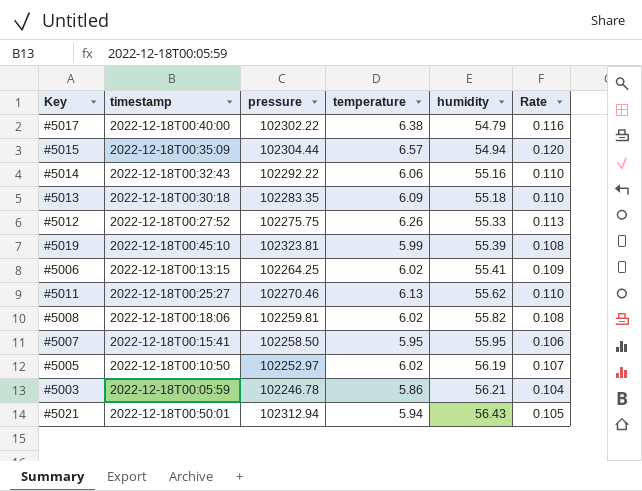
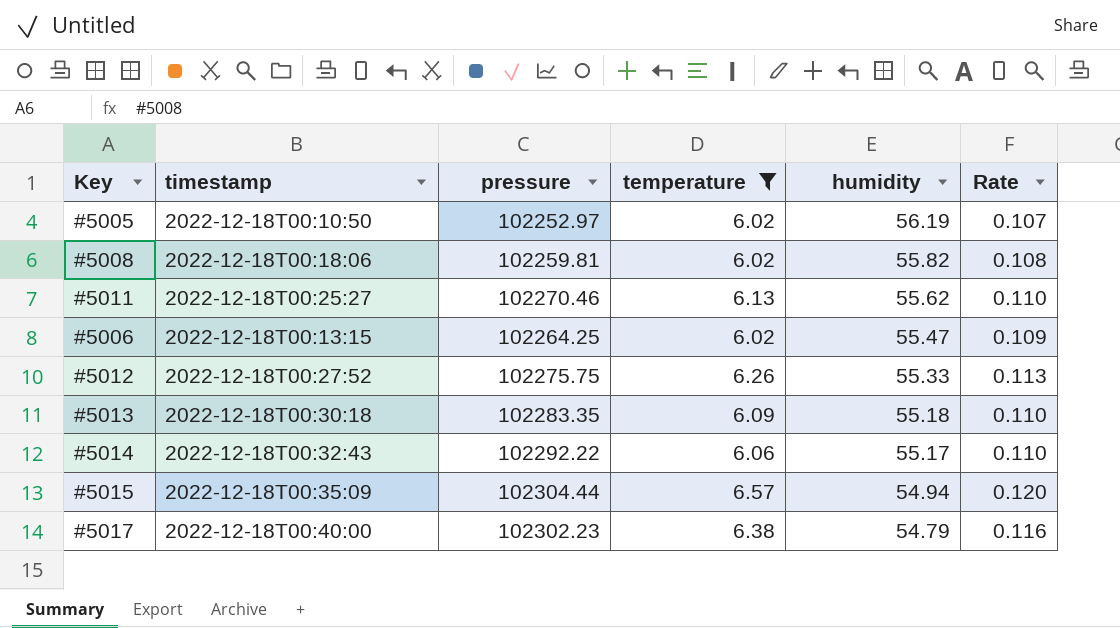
filter: none -> temperature >= 6.02
row order: humidity ascending -> humidity descending
#5006 | humidity: 55.41 -> 55.47
#5014 | humidity: 55.16 -> 55.17
#5017 | pressure: 102302.22 -> 102302.23

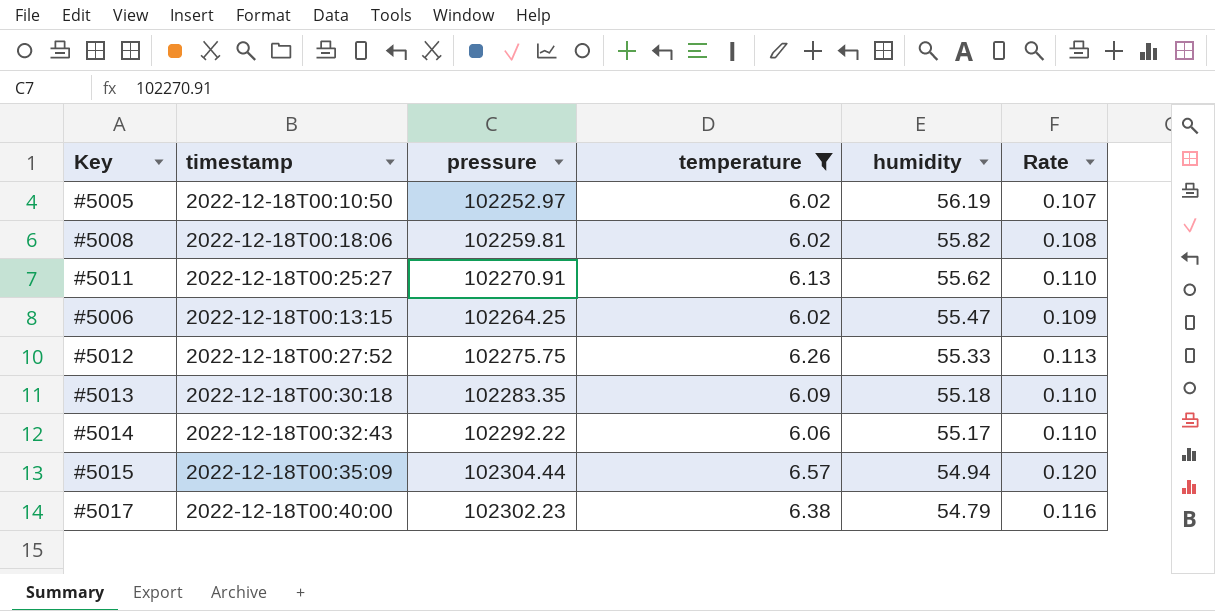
#5011 | pressure: 102270.46 -> 102270.91

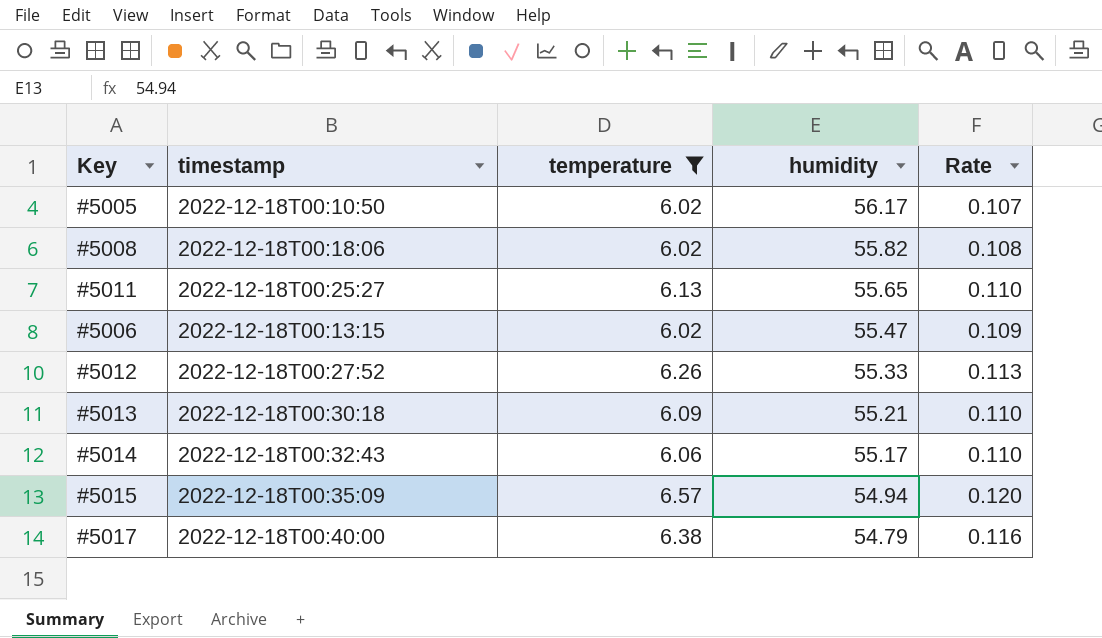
column pressure | position: 3 -> none
#5005 | humidity: 56.19 -> 56.17
#5011 | humidity: 55.62 -> 55.65
#5013 | humidity: 55.18 -> 55.21

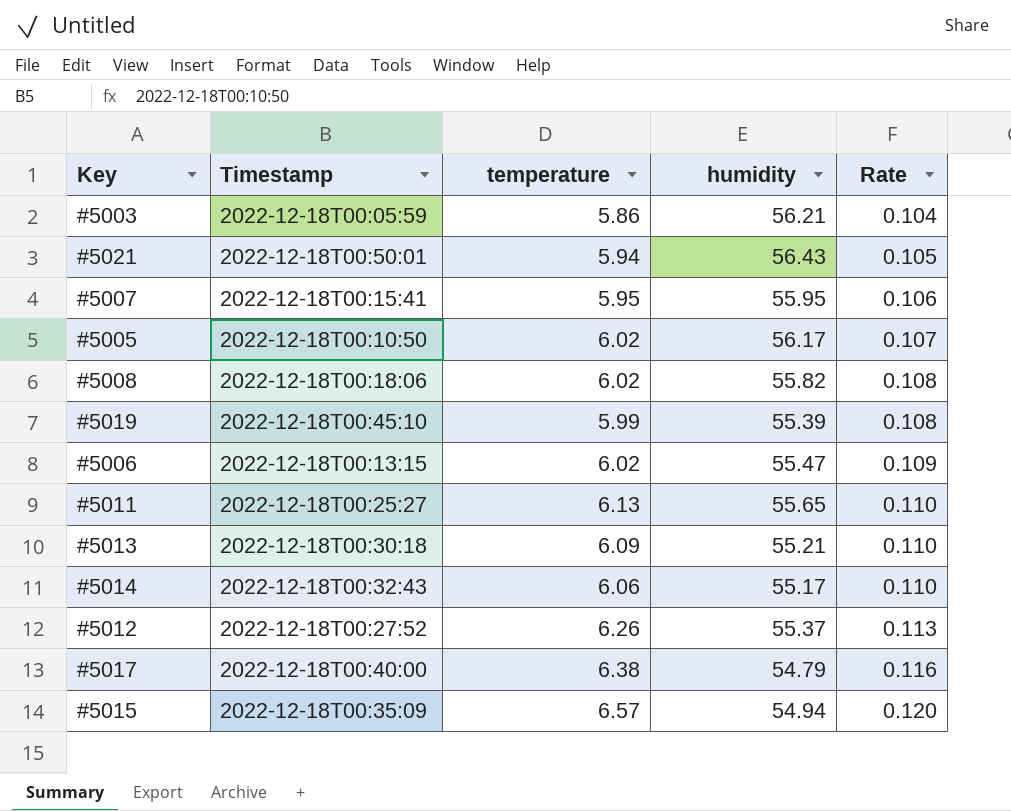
filter: temperature >= 6.02 -> none
row order: humidity descending -> Rate ascending
column name: timestamp -> Timestamp
#5012 | humidity: 55.33 -> 55.37

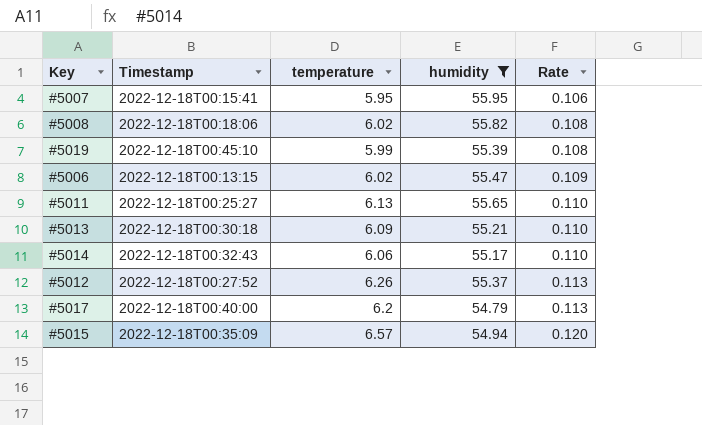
filter: none -> humidity <= 55.95
#5017 | temperature: 6.38 -> 6.2
#5017 | Rate: 0.116 -> 0.113

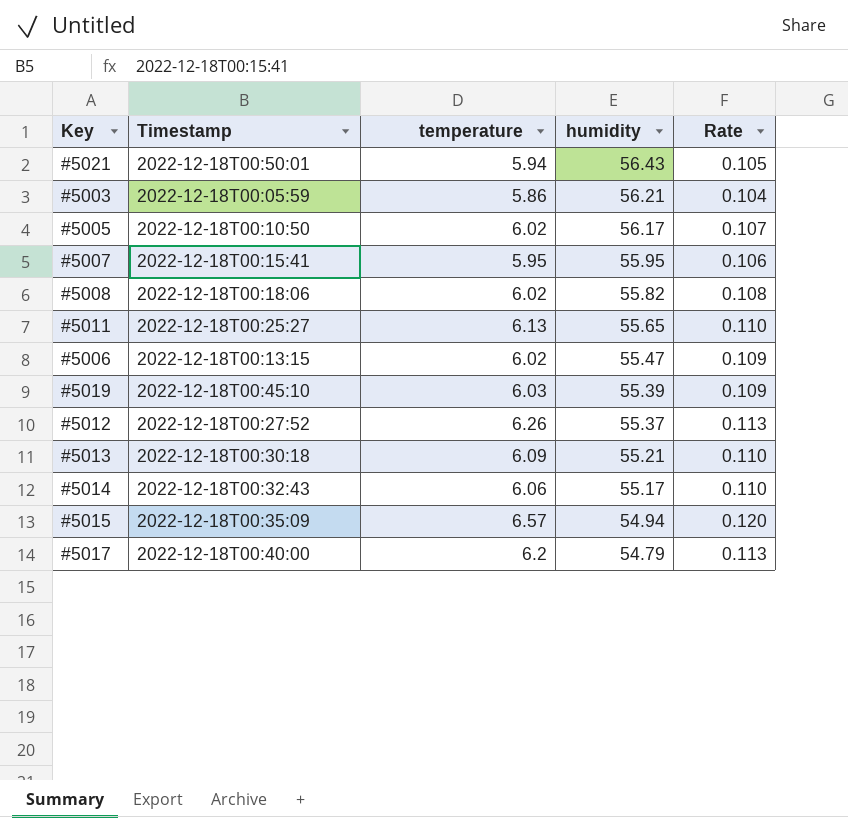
filter: humidity <= 55.95 -> none
row order: Rate ascending -> humidity descending
#5019 | temperature: 5.99 -> 6.03
#5019 | Rate: 0.108 -> 0.109

